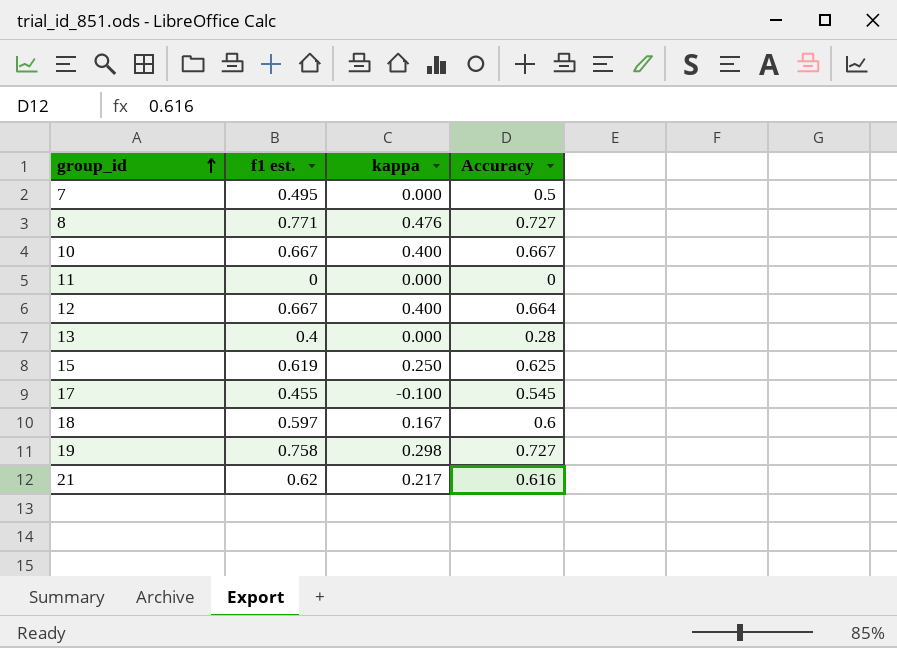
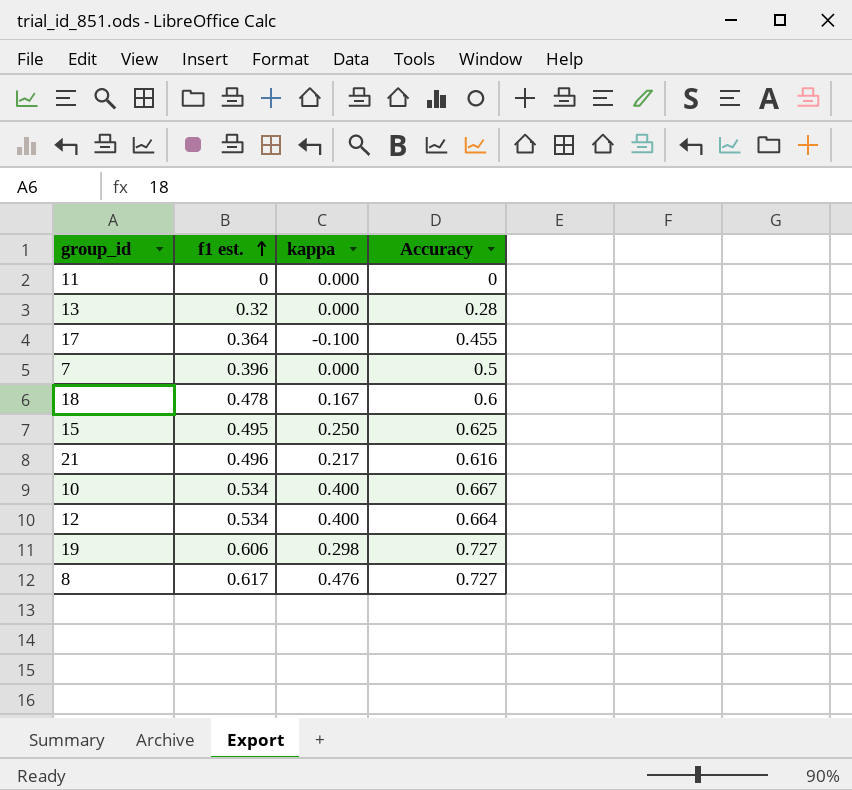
row order: group_id ascending -> f1 est. ascending
13 | f1 est.: 0.4 -> 0.32
17 | f1 est.: 0.455 -> 0.364
17 | Accuracy: 0.545 -> 0.455
7 | f1 est.: 0.495 -> 0.396
18 | f1 est.: 0.597 -> 0.478
15 | f1 est.: 0.619 -> 0.495
21 | f1 est.: 0.62 -> 0.496
10 | f1 est.: 0.667 -> 0.534
12 | f1 est.: 0.667 -> 0.534
19 | f1 est.: 0.758 -> 0.606
8 | f1 est.: 0.771 -> 0.617

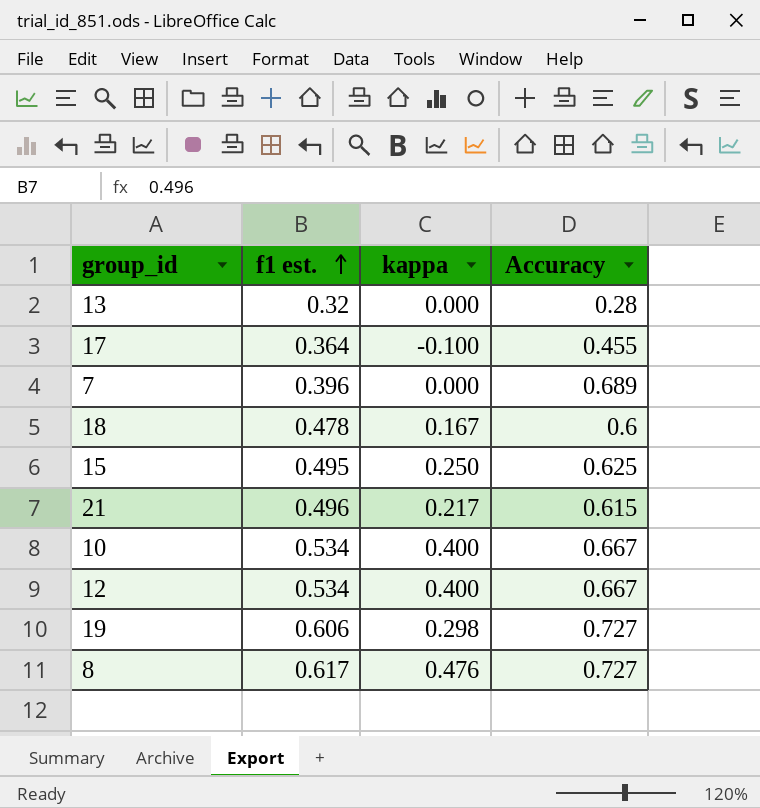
row 11: 0 | 0.000 | 0 -> none
7 | Accuracy: 0.5 -> 0.689
21 | Accuracy: 0.616 -> 0.615
12 | Accuracy: 0.664 -> 0.667

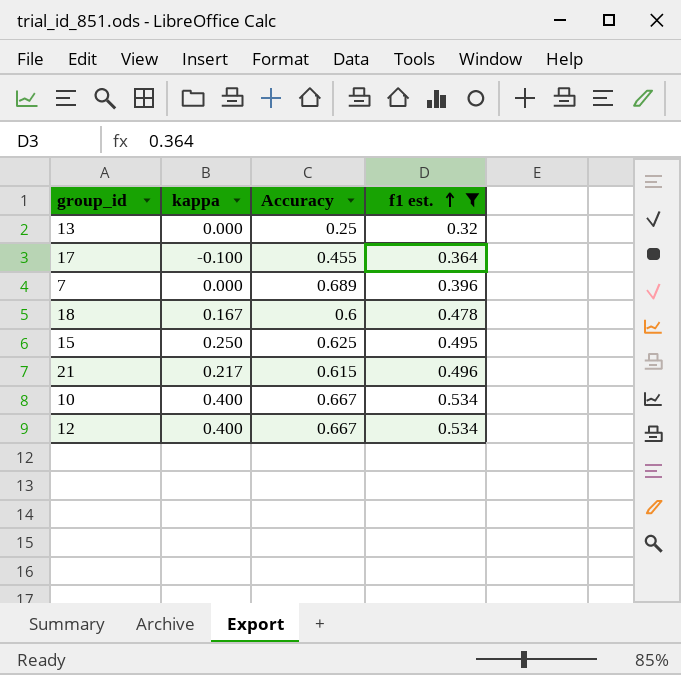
filter: none -> f1 est. <= 0.534
column f1 est. | position: 2 -> 4
13 | Accuracy: 0.28 -> 0.25

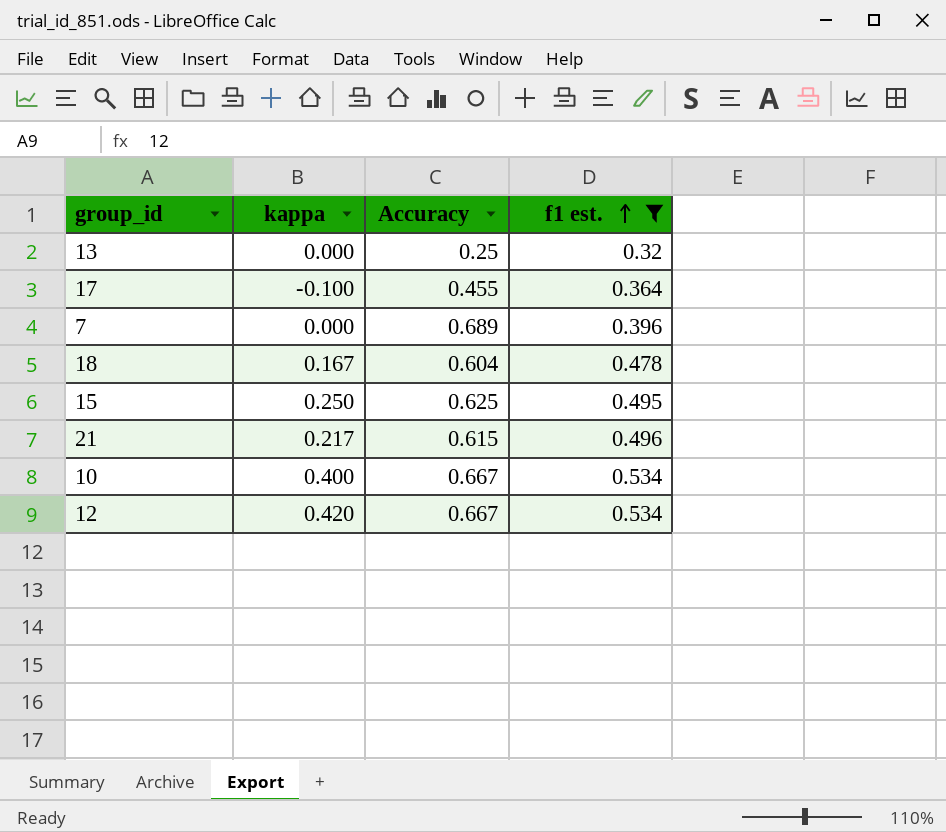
18 | Accuracy: 0.6 -> 0.604
12 | kappa: 0.400 -> 0.420

